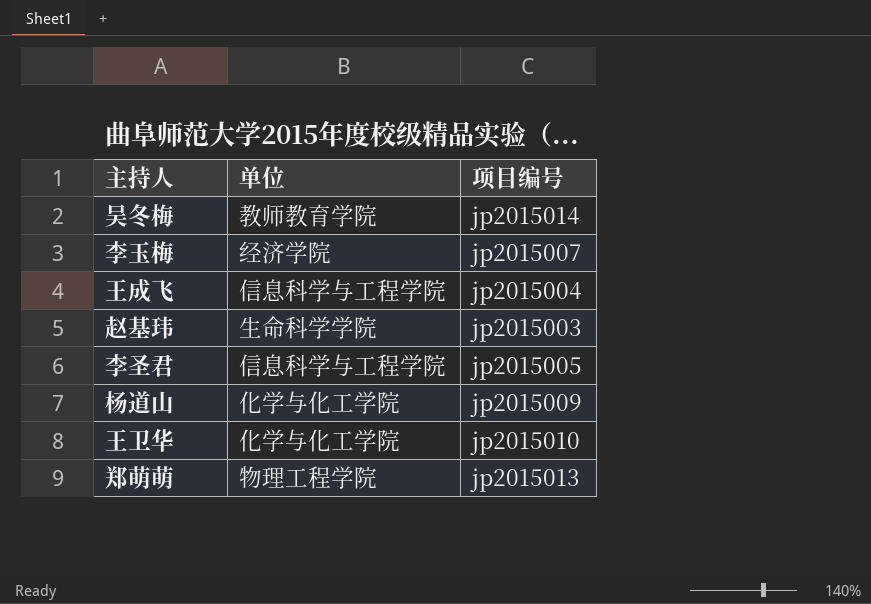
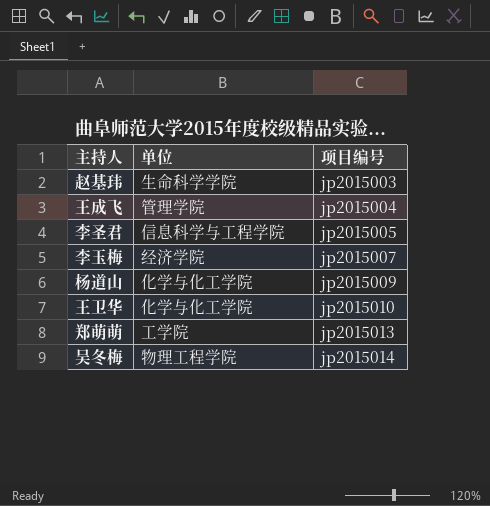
row order: none -> 项目编号 ascending
王成飞 | 单位: 信息科学与工程学院 -> 管理学院
郑萌萌 | 单位: 物理工程学院 -> 工学院
吴冬梅 | 单位: 教师教育学院 -> 物理工程学院

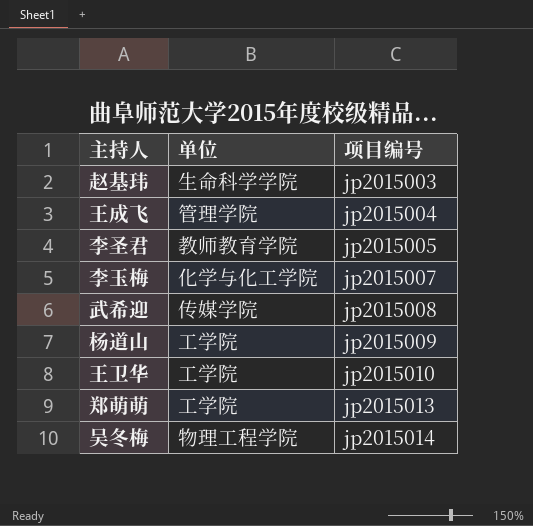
李圣君 | 单位: 信息科学与工程学院 -> 教师教育学院
李玉梅 | 单位: 经济学院 -> 化学与化工学院
row 武希迎: none -> 传媒学院 | jp2015008
杨道山 | 单位: 化学与化工学院 -> 工学院
王卫华 | 单位: 化学与化工学院 -> 工学院

